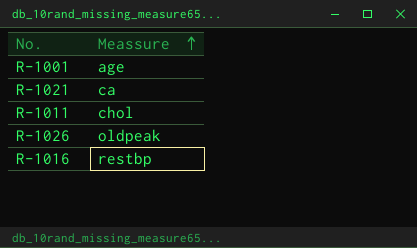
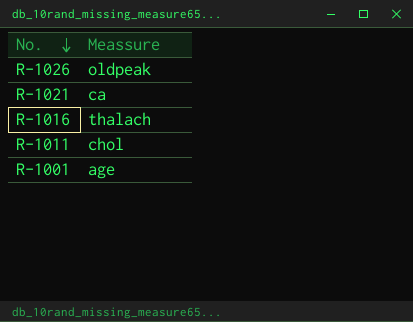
row order: Meassure ascending -> No. descending
R-1016 | Meassure: restbp -> thalach

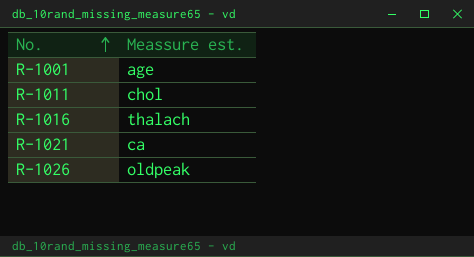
row order: No. descending -> No. ascending
column name: Meassure -> Meassure est.

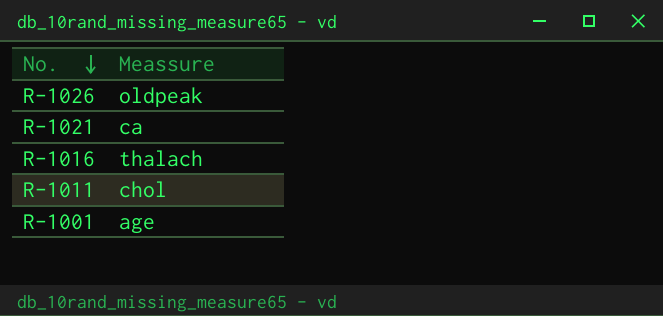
row order: No. ascending -> No. descending
column name: Meassure est. -> Meassure

